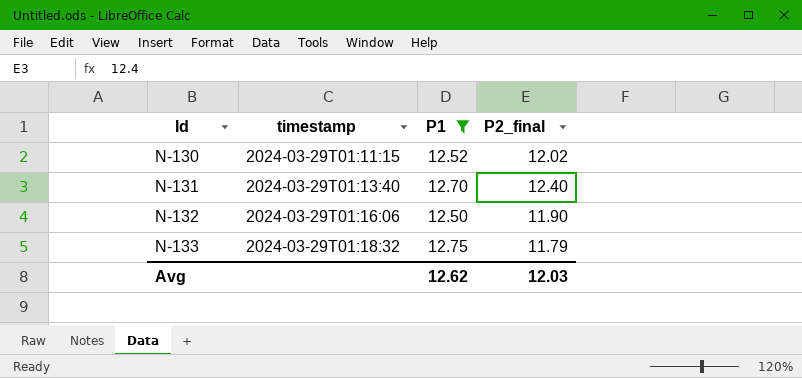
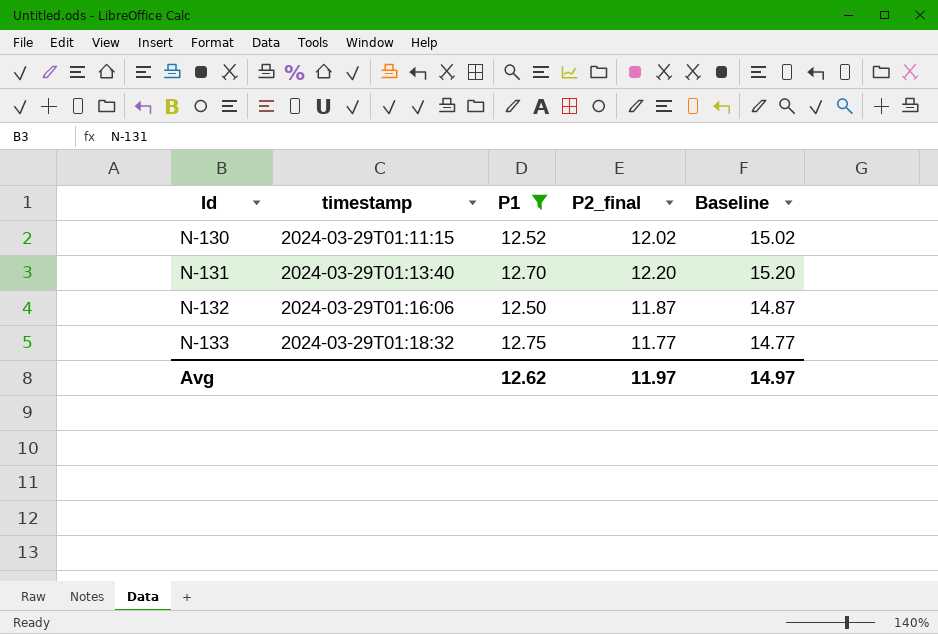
column Baseline | formula: none -> [P2_final] + 3
N-131 | P2_final: 12.40 -> 12.20
N-132 | P2_final: 11.90 -> 11.87
N-133 | P2_final: 11.79 -> 11.77
Avg | P2_final: 12.03 -> 11.97

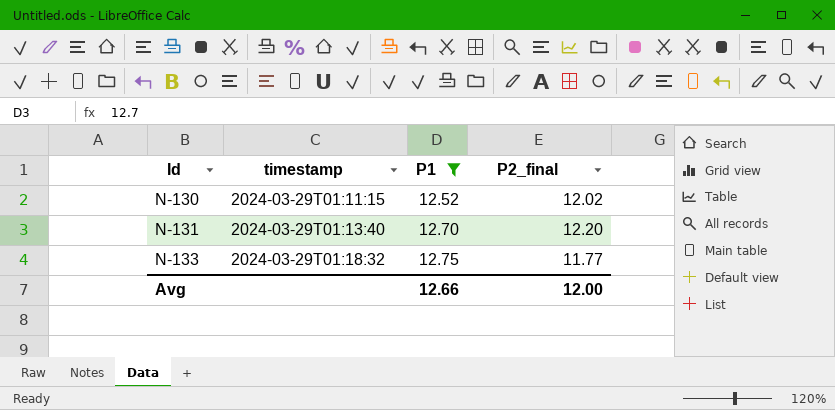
column Baseline | formula: [P2_final] + 3 -> none
row N-132: 2024-03-29T01:16:06 | 12.50 | 11.87 | 14.87 -> none
Avg | P1: 12.62 -> 12.66
Avg | P2_final: 11.97 -> 12.00

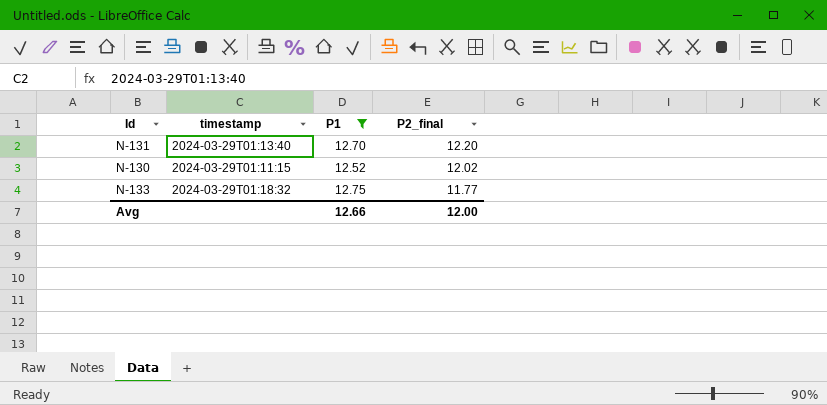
row order: Id ascending -> P2_final descending

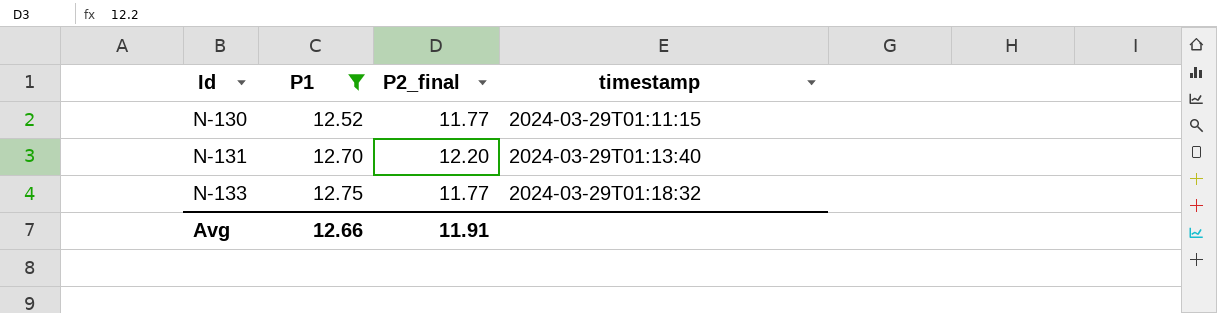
row order: P2_final descending -> Id ascending
column timestamp | position: 2 -> 4
N-130 | P2_final: 12.02 -> 11.77
Avg | P2_final: 12.00 -> 11.91

